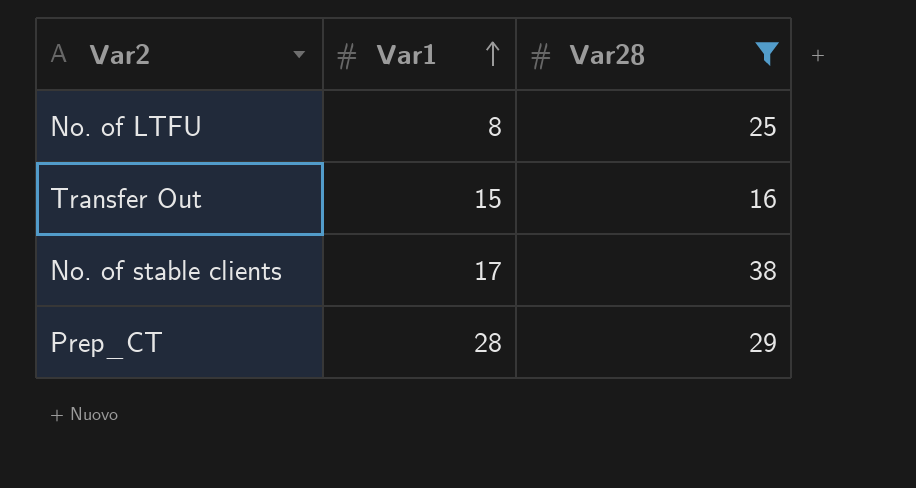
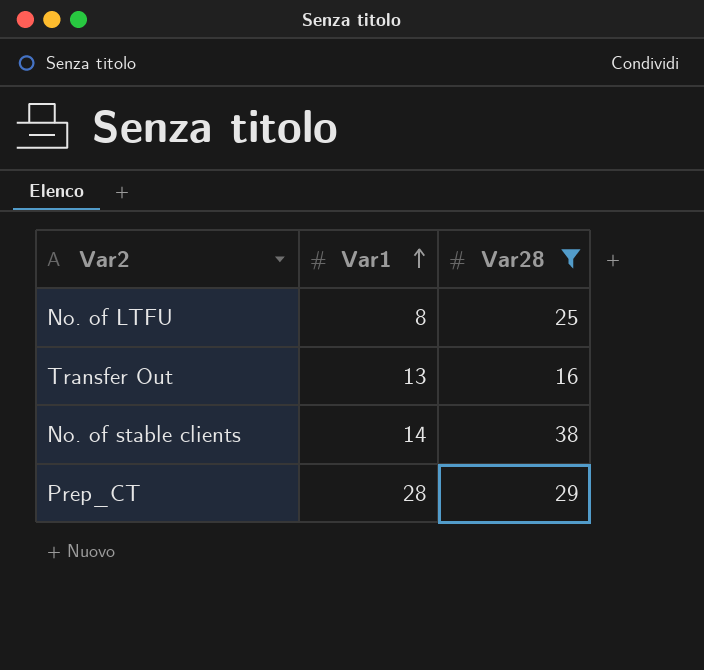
Transfer Out | Var1: 15 -> 13
No. of stable clients | Var1: 17 -> 14

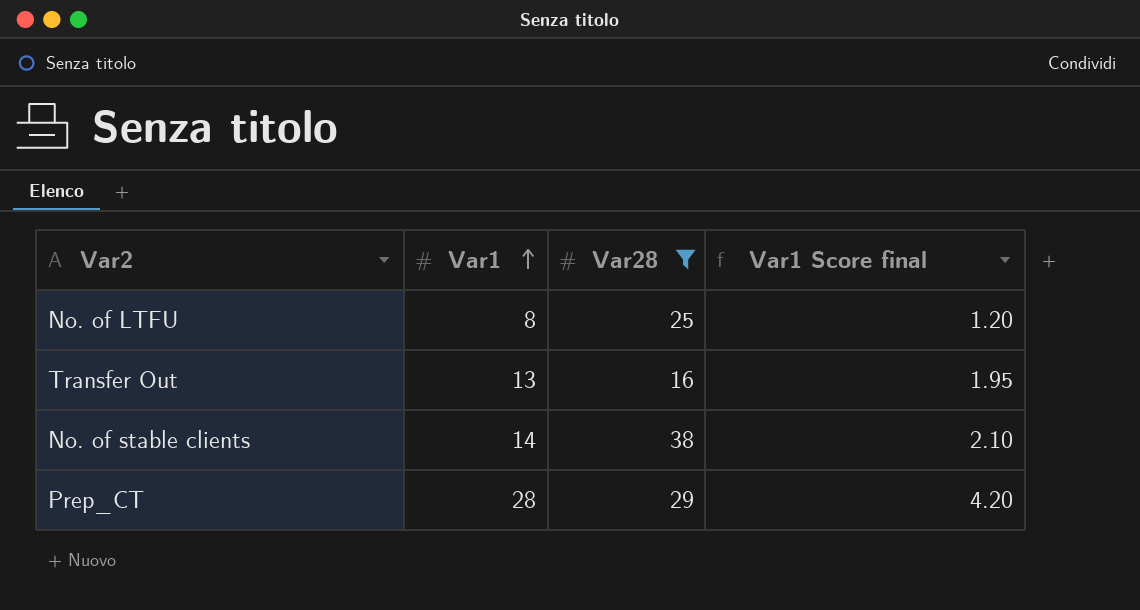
column Var1 Score final | formula: none -> [Var1] * 0.15

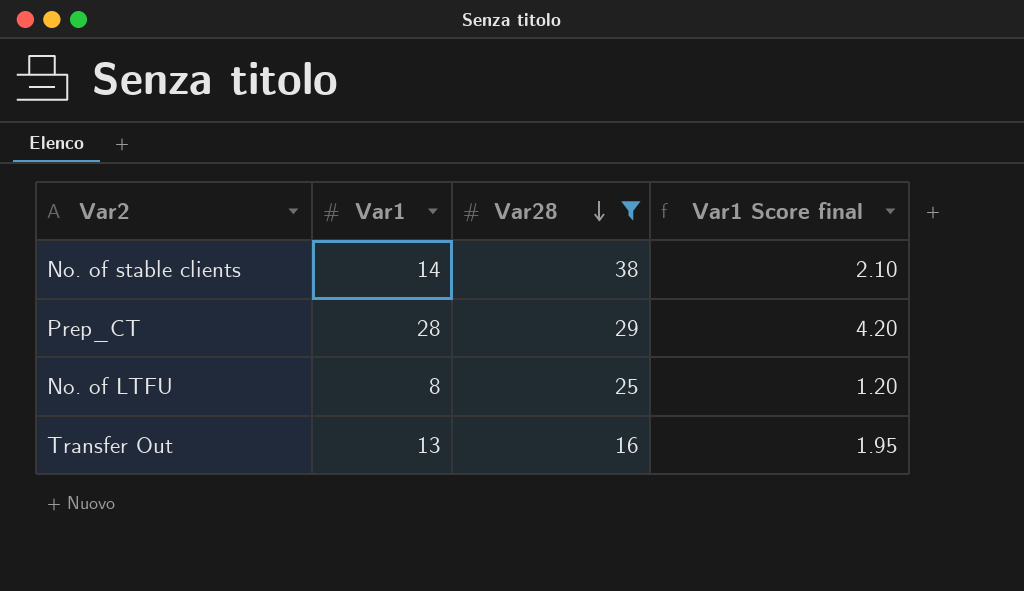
row order: Var1 ascending -> Var28 descending

